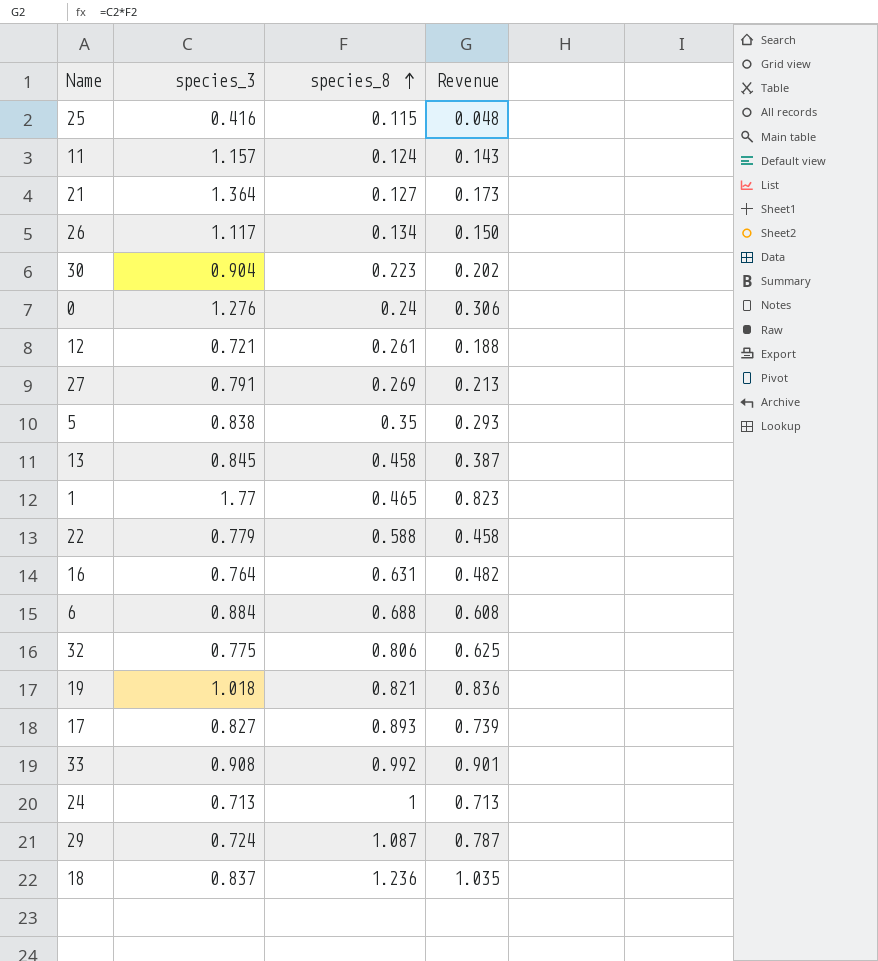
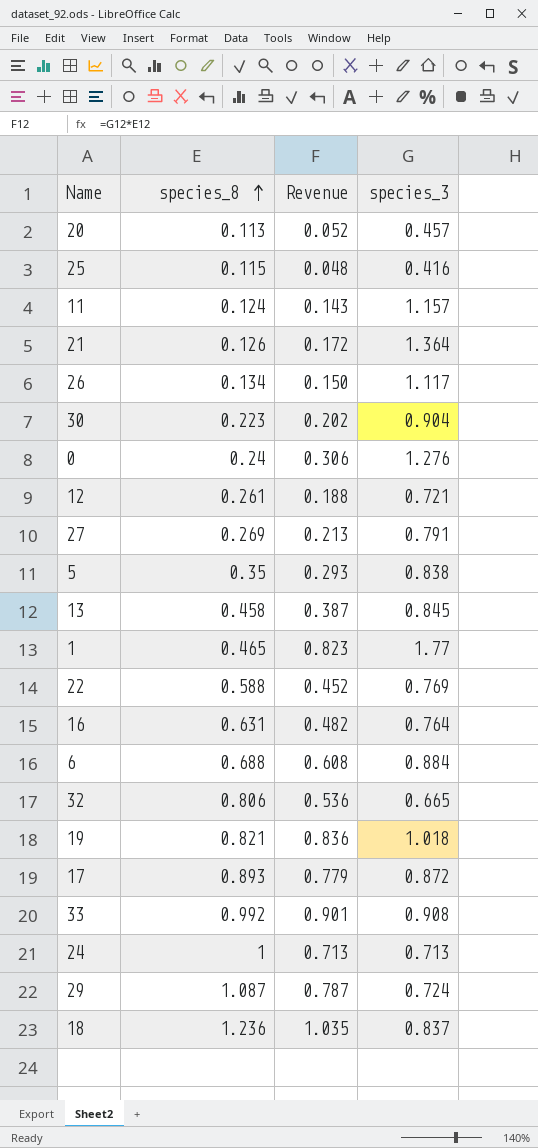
column species_3 | position: 2 -> 4
row 20: none -> 0.113 | 0.052 | 0.457
21 | species_8: 0.127 -> 0.126
21 | Revenue: 0.173 -> 0.172
22 | Revenue: 0.458 -> 0.452
22 | species_3: 0.779 -> 0.769
32 | Revenue: 0.625 -> 0.536
32 | species_3: 0.775 -> 0.665
17 | Revenue: 0.739 -> 0.779
17 | species_3: 0.827 -> 0.872

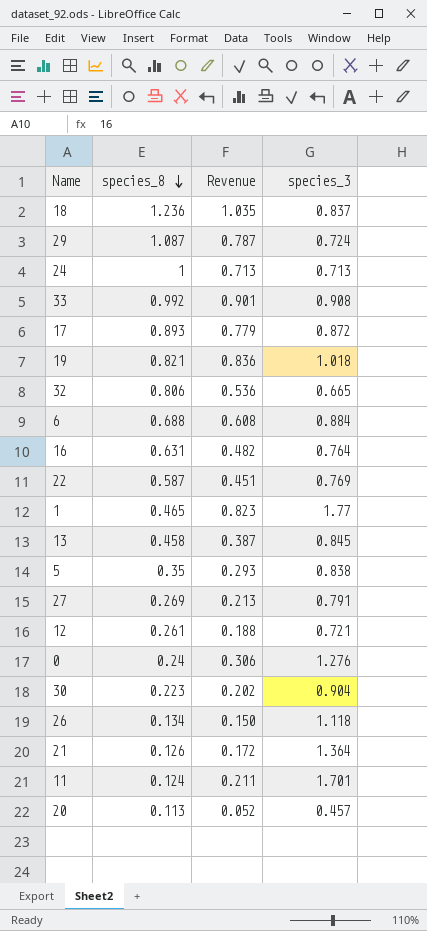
row order: species_8 ascending -> species_8 descending
row 25: 0.115 | 0.048 | 0.416 -> none
22 | species_8: 0.588 -> 0.587
22 | Revenue: 0.452 -> 0.451
26 | species_3: 1.117 -> 1.118
11 | Revenue: 0.143 -> 0.211
11 | species_3: 1.157 -> 1.701

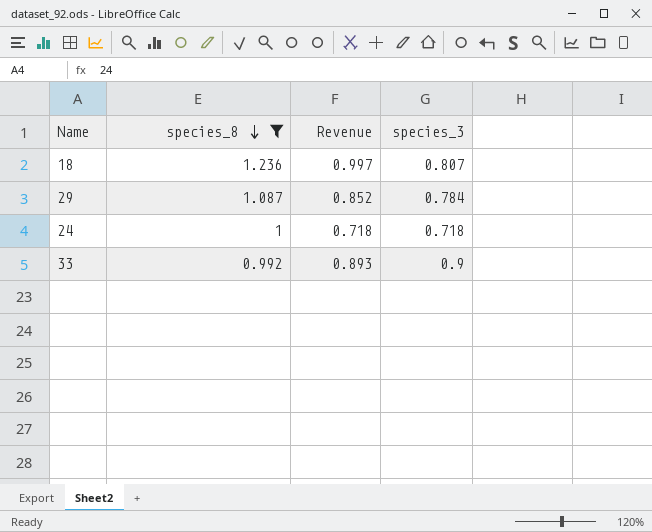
filter: none -> species_8 >= 0.992
18 | Revenue: 1.035 -> 0.997
18 | species_3: 0.837 -> 0.807
29 | Revenue: 0.787 -> 0.852
29 | species_3: 0.724 -> 0.784
24 | Revenue: 0.713 -> 0.718
24 | species_3: 0.713 -> 0.718
33 | Revenue: 0.901 -> 0.893
33 | species_3: 0.908 -> 0.9

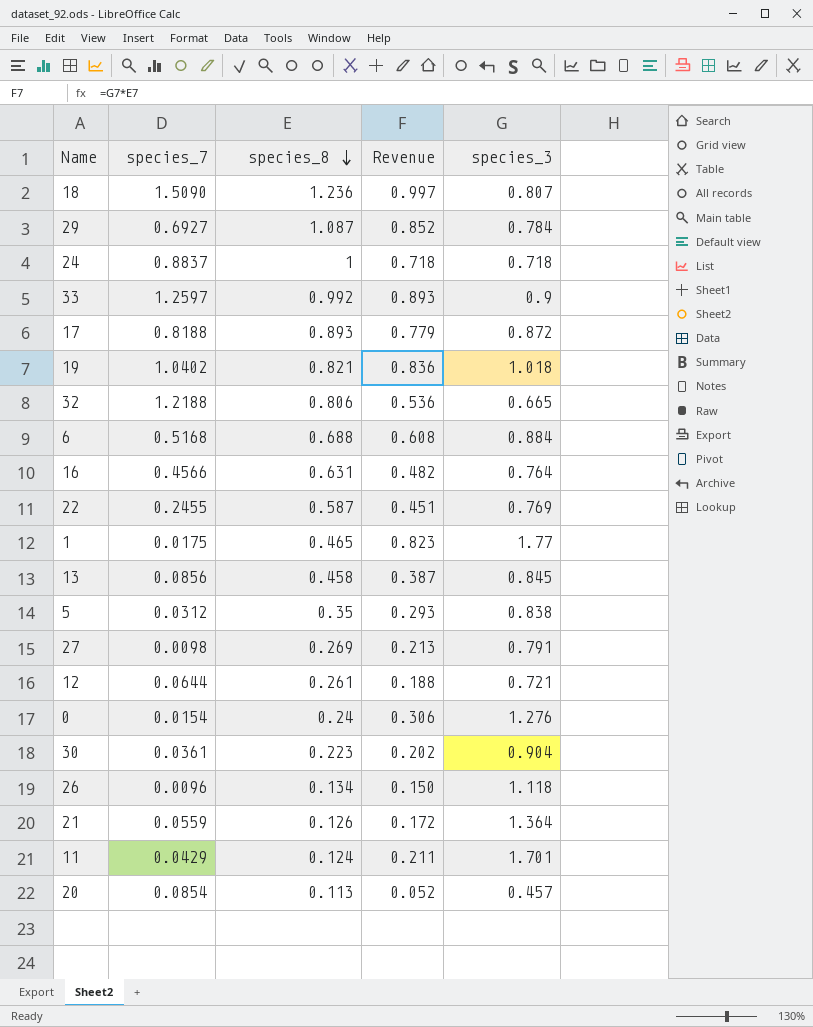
filter: species_8 >= 0.992 -> none
column species_7 | position: none -> 2

